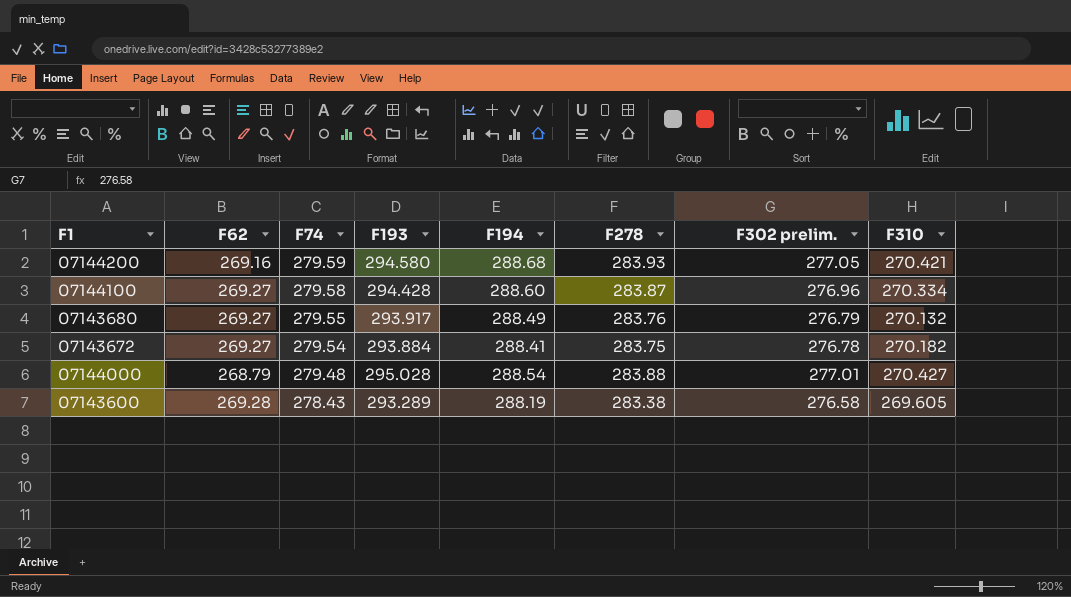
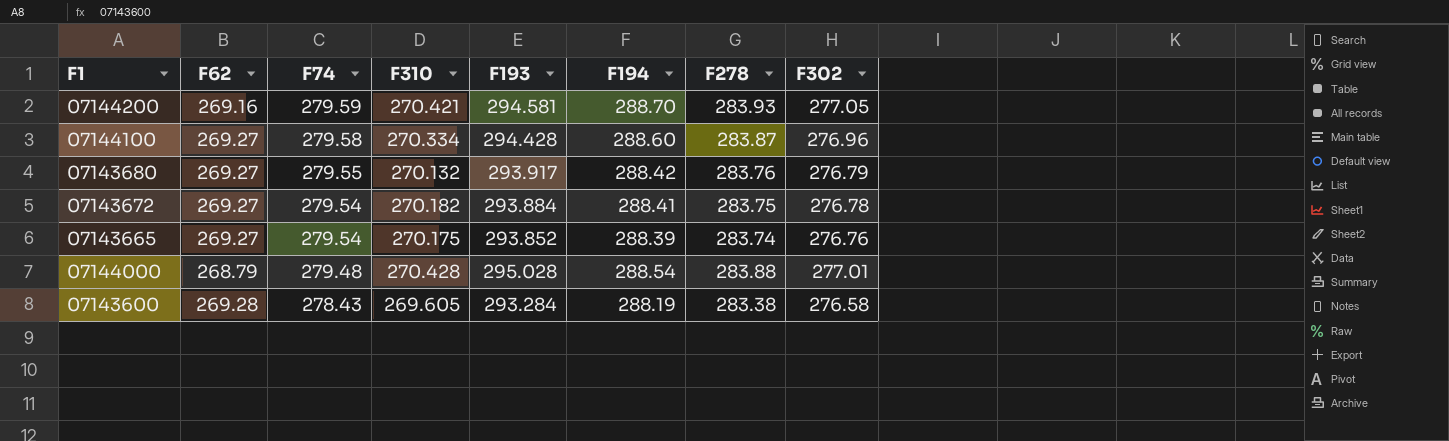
column F310 | position: 8 -> 4
column name: F302 prelim. -> F302
07144200 | F193: 294.580 -> 294.581
07144200 | F194: 288.68 -> 288.70
07143680 | F194: 288.49 -> 288.42
row 07143665: none -> 269.27 | 279.54 | 270.175 | 293.852 | 288.39 | 283.74 | 276.76
07144000 | F310: 270.427 -> 270.428
07143600 | F193: 293.289 -> 293.284

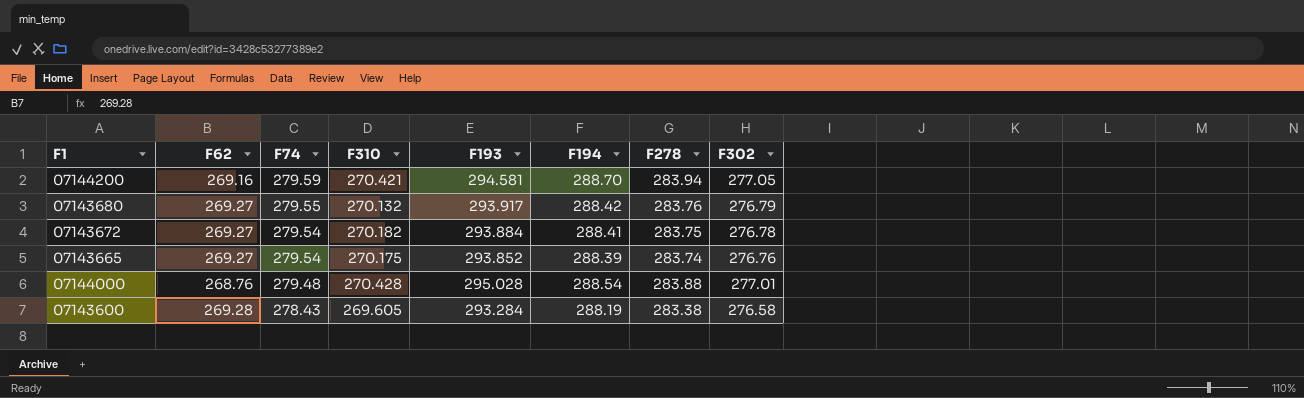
row 07144100: 269.27 | 279.58 | 270.334 | 294.428 | 288.60 | 283.87 | 276.96 -> none
07144200 | F278: 283.93 -> 283.94
07144000 | F62: 268.79 -> 268.76

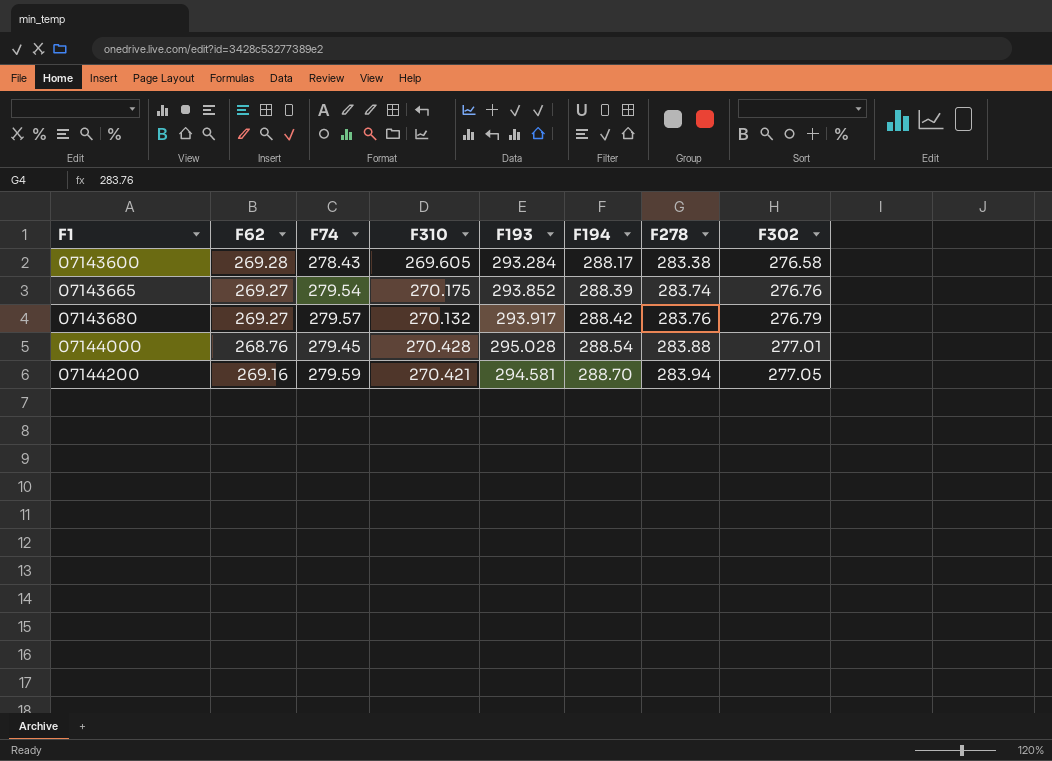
row order: F74 descending -> F1 ascending
row 07143672: 269.27 | 279.54 | 270.182 | 293.884 | 288.41 | 283.75 | 276.78 -> none
07143600 | F194: 288.19 -> 288.17
07143680 | F74: 279.55 -> 279.57
07144000 | F74: 279.48 -> 279.45

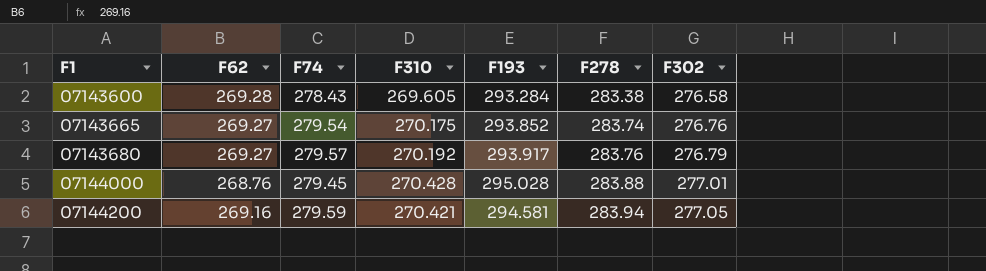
column F194 | position: 6 -> none
07143680 | F310: 270.132 -> 270.192

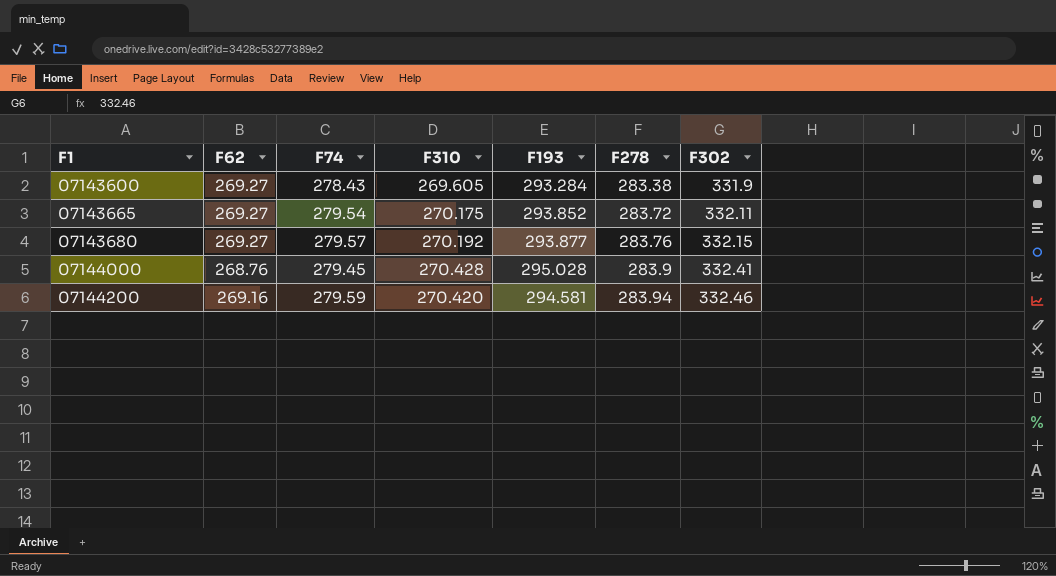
07143600 | F62: 269.28 -> 269.27
07143600 | F302: 276.58 -> 331.9
07143665 | F278: 283.74 -> 283.72
07143665 | F302: 276.76 -> 332.11
07143680 | F193: 293.917 -> 293.877
07143680 | F302: 276.79 -> 332.15
07144000 | F278: 283.88 -> 283.9
07144000 | F302: 277.01 -> 332.41
07144200 | F310: 270.421 -> 270.420
07144200 | F302: 277.05 -> 332.46

